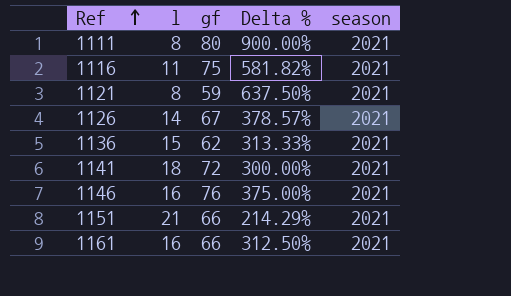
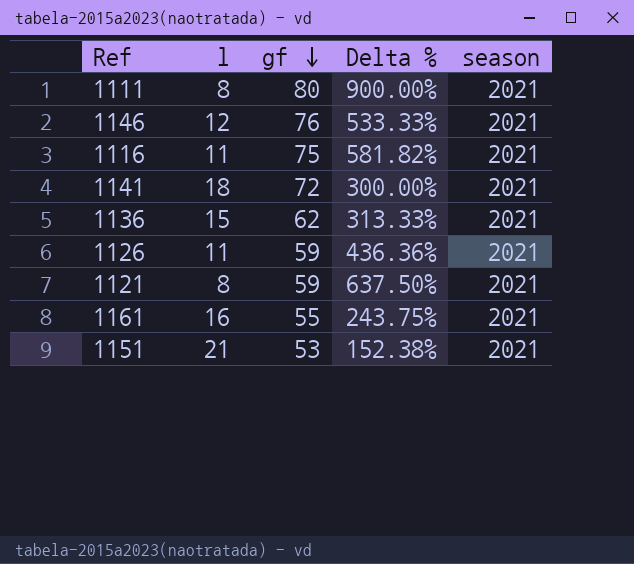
row order: Ref ascending -> gf descending
1146 | l: 16 -> 12
1146 | Delta %: 375.00% -> 533.33%
1126 | l: 14 -> 11
1126 | gf: 67 -> 59
1126 | Delta %: 378.57% -> 436.36%
1161 | gf: 66 -> 55
1161 | Delta %: 312.50% -> 243.75%
1151 | gf: 66 -> 53
1151 | Delta %: 214.29% -> 152.38%

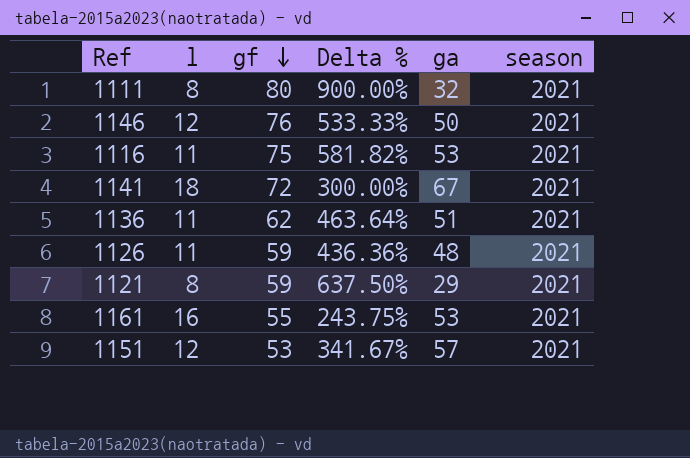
column ga | position: none -> 5
1136 | l: 15 -> 11
1136 | Delta %: 313.33% -> 463.64%
1151 | l: 21 -> 12
1151 | Delta %: 152.38% -> 341.67%

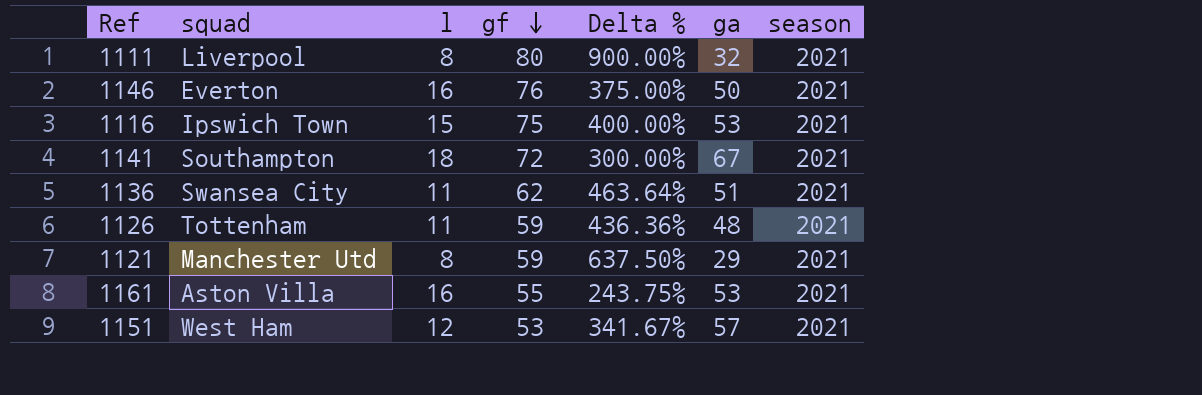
column squad | position: none -> 2
1146 | l: 12 -> 16
1146 | Delta %: 533.33% -> 375.00%
1116 | l: 11 -> 15
1116 | Delta %: 581.82% -> 400.00%

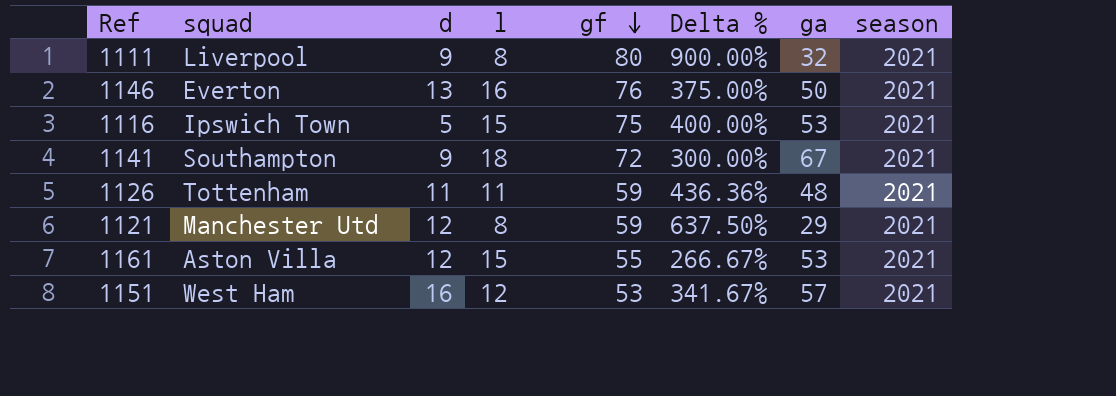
column d | position: none -> 3
row 1136: Swansea City | 11 | 62 | 463.64% | 51 | 2021 -> none
1161 | l: 16 -> 15
1161 | Delta %: 243.75% -> 266.67%

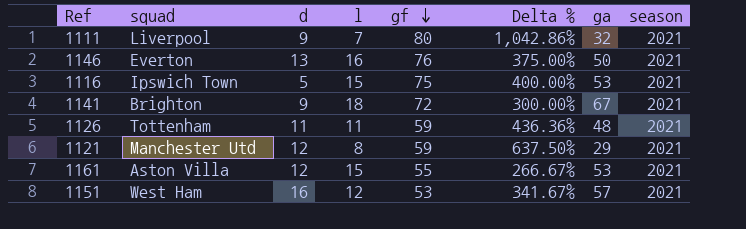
1111 | l: 8 -> 7
1111 | Delta %: 900.00% -> 1,042.86%
1141 | squad: Southampton -> Brighton

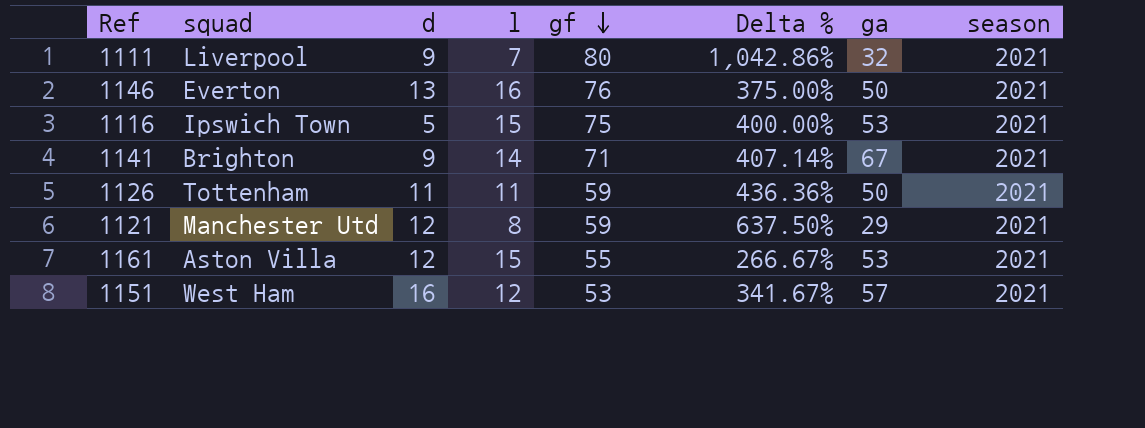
1141 | l: 18 -> 14
1141 | gf: 72 -> 71
1141 | Delta %: 300.00% -> 407.14%
1126 | ga: 48 -> 50

